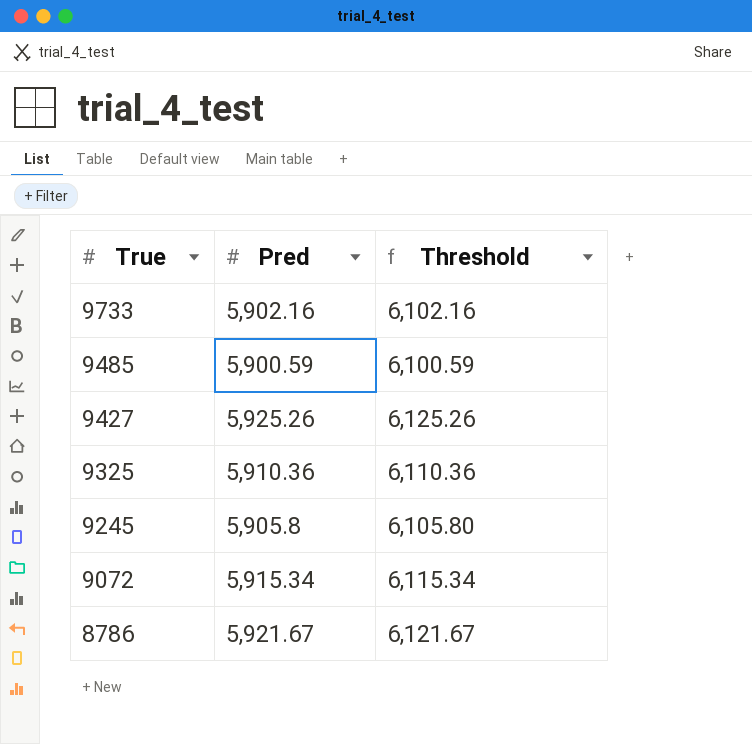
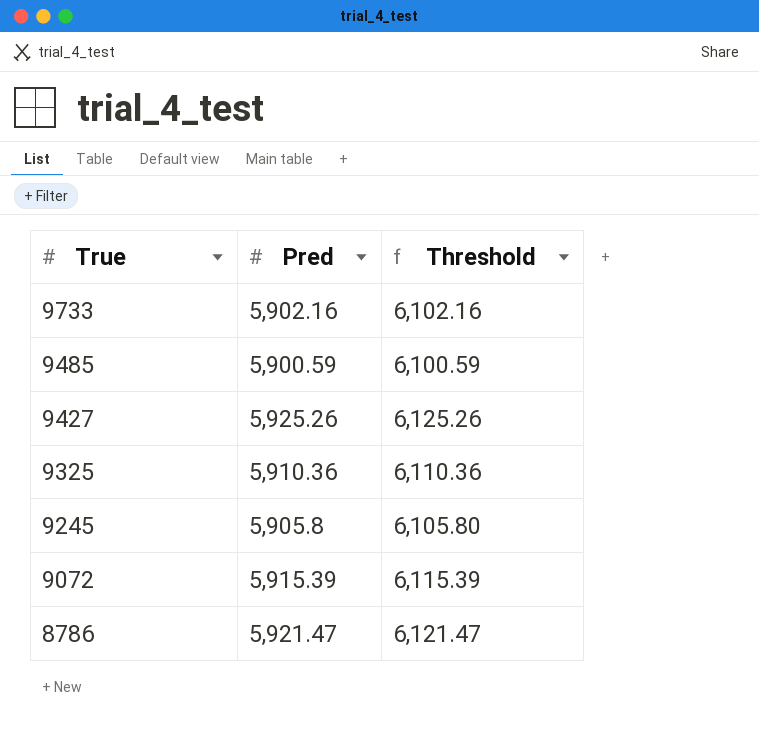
9072 | Pred: 5,915.34 -> 5,915.39
9072 | Threshold: 6,115.34 -> 6,115.39
8786 | Pred: 5,921.67 -> 5,921.47
8786 | Threshold: 6,121.67 -> 6,121.47

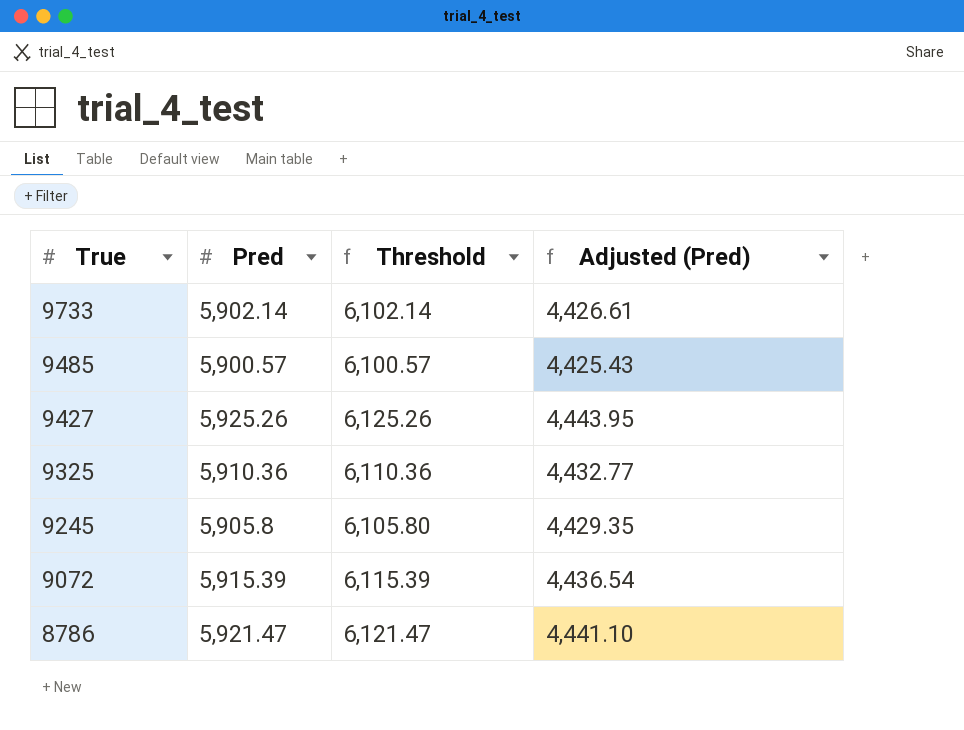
column Adjusted (Pred) | formula: none -> [Pred] * 0.75
9733 | Pred: 5,902.16 -> 5,902.14
9733 | Threshold: 6,102.16 -> 6,102.14
9485 | Pred: 5,900.59 -> 5,900.57
9485 | Threshold: 6,100.59 -> 6,100.57

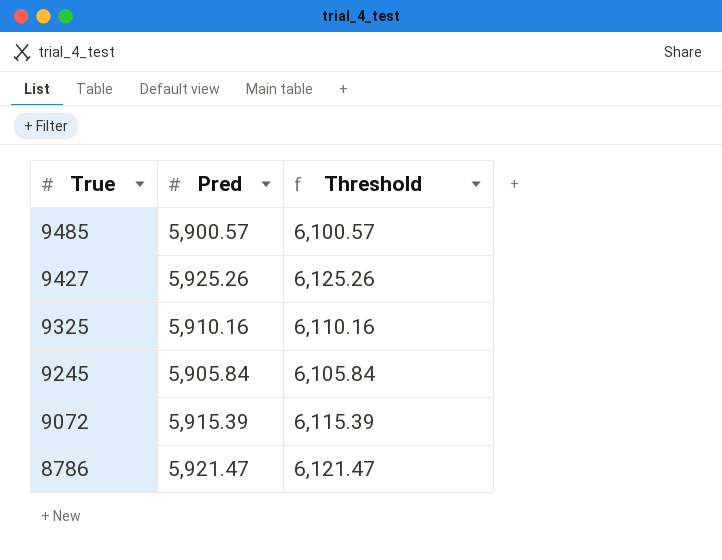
column Adjusted (Pred) | formula: [Pred] * 0.75 -> none
row 9733: 5,902.14 | 6,102.14 | 4,426.61 -> none
9325 | Pred: 5,910.36 -> 5,910.16
9325 | Threshold: 6,110.36 -> 6,110.16
9245 | Pred: 5,905.8 -> 5,905.84
9245 | Threshold: 6,105.80 -> 6,105.84

